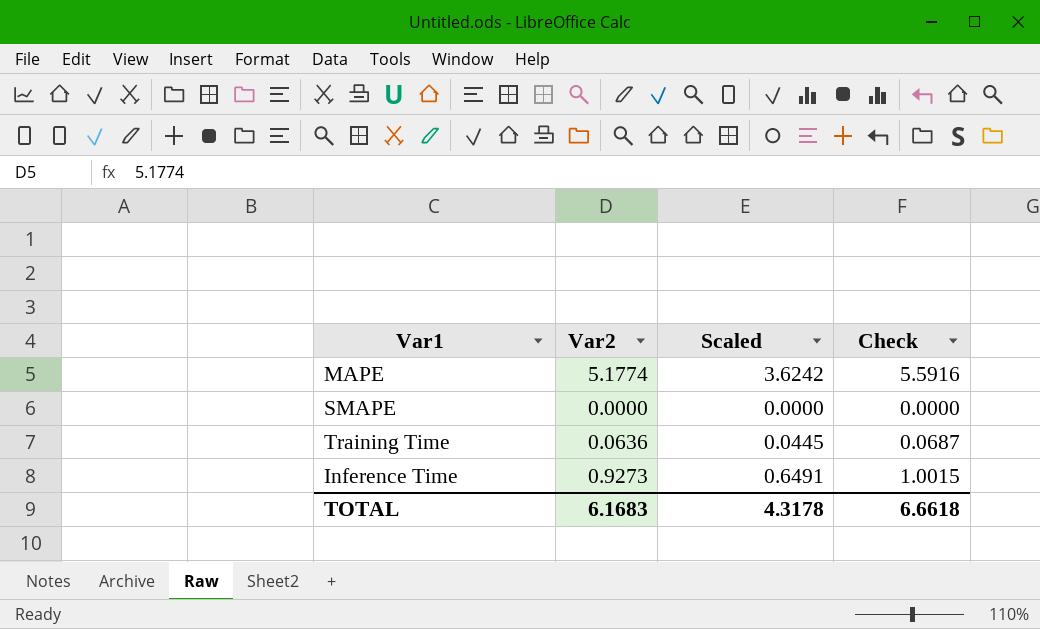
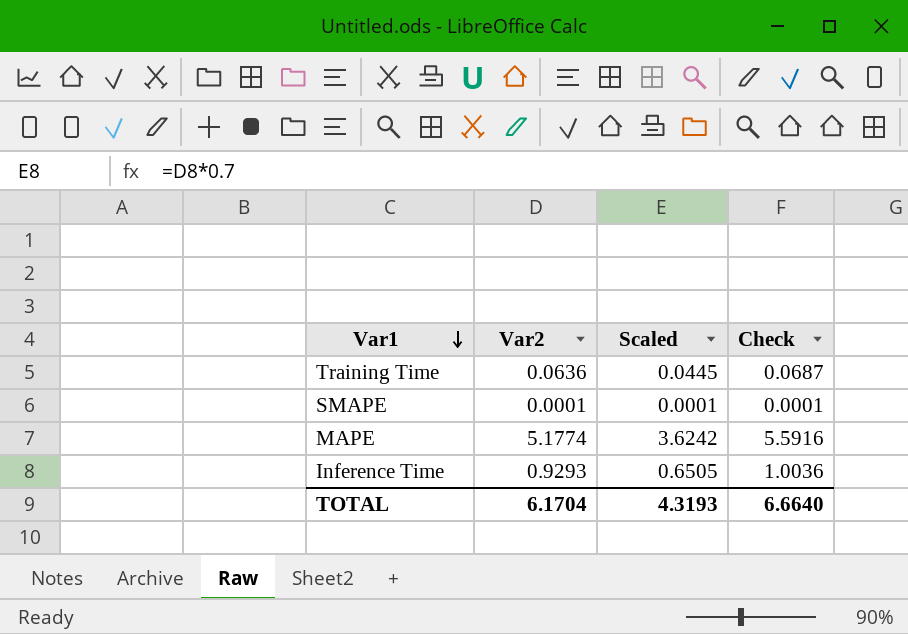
row order: none -> Var1 descending
SMAPE | Var2: 0.0000 -> 0.0001
SMAPE | Scaled: 0.0000 -> 0.0001
SMAPE | Check: 0.0000 -> 0.0001
Inference Time | Var2: 0.9273 -> 0.9293
Inference Time | Scaled: 0.6491 -> 0.6505
Inference Time | Check: 1.0015 -> 1.0036
TOTAL | Var2: 6.1683 -> 6.1704
TOTAL | Scaled: 4.3178 -> 4.3193
TOTAL | Check: 6.6618 -> 6.6640

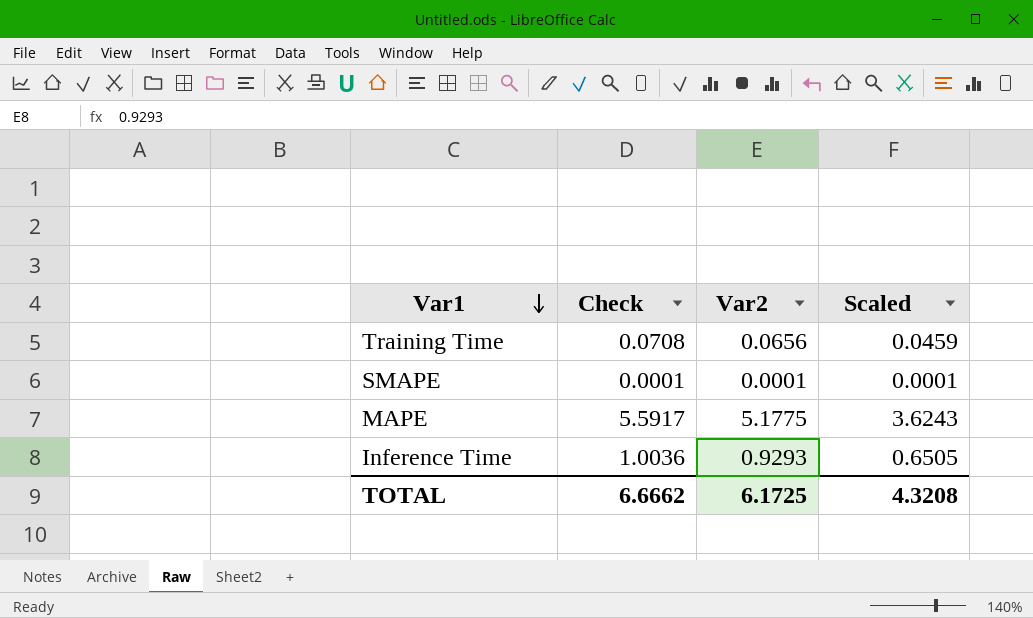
column Check | position: 4 -> 2
Training Time | Check: 0.0687 -> 0.0708
Training Time | Var2: 0.0636 -> 0.0656
Training Time | Scaled: 0.0445 -> 0.0459
MAPE | Check: 5.5916 -> 5.5917
MAPE | Var2: 5.1774 -> 5.1775
MAPE | Scaled: 3.6242 -> 3.6243
TOTAL | Check: 6.6640 -> 6.6662
TOTAL | Var2: 6.1704 -> 6.1725
TOTAL | Scaled: 4.3193 -> 4.3208

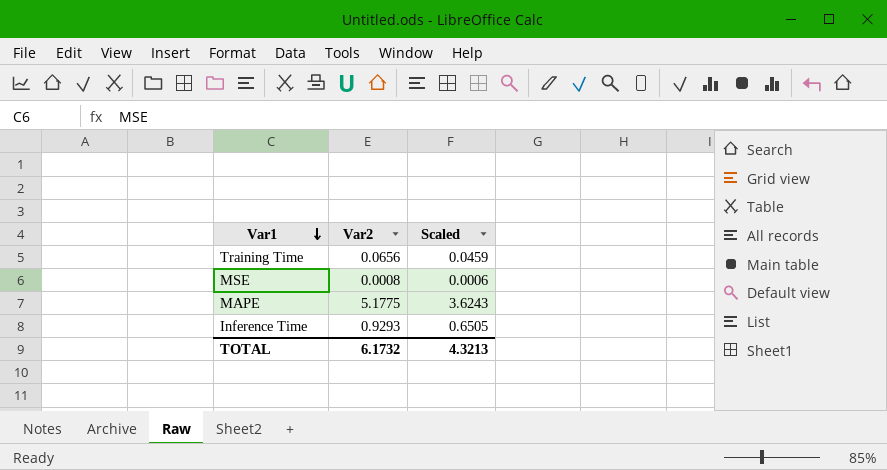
column Check | formula: [Var2] * 1.08 -> none
row SMAPE: 0.0001 | 0.0001 | 0.0001 -> none
row MSE: none -> 0.0008 | 0.0006
TOTAL | Var2: 6.1725 -> 6.1732
TOTAL | Scaled: 4.3208 -> 4.3213

